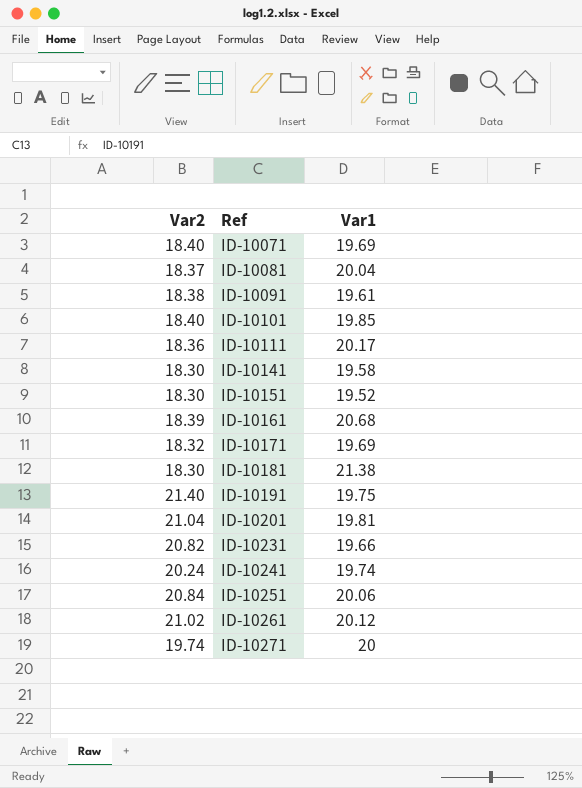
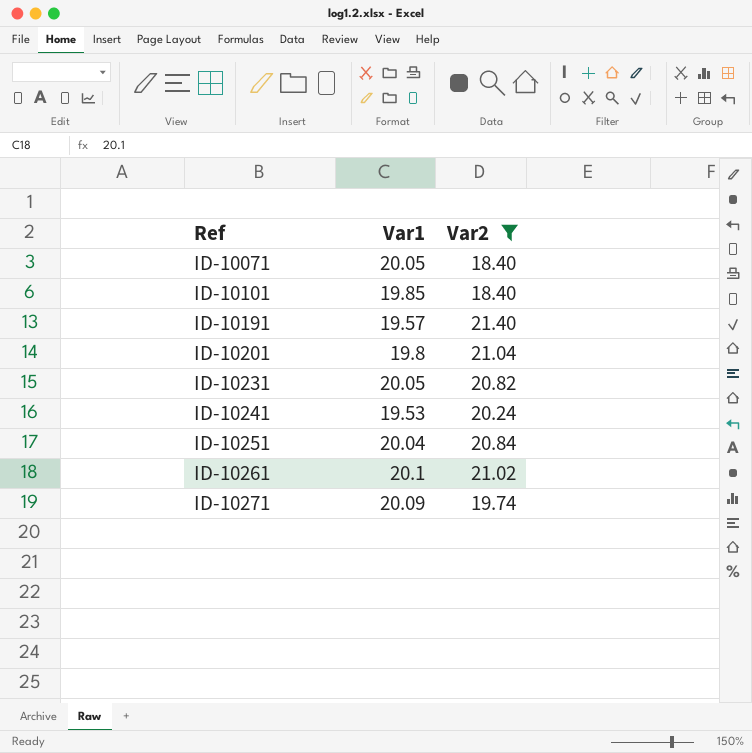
filter: none -> Var2 >= 18.40
column Var2 | position: 1 -> 3
ID-10071 | Var1: 19.69 -> 20.05
ID-10191 | Var1: 19.75 -> 19.57
ID-10201 | Var1: 19.81 -> 19.8
ID-10231 | Var1: 19.66 -> 20.05
ID-10241 | Var1: 19.74 -> 19.53
ID-10251 | Var1: 20.06 -> 20.04
ID-10261 | Var1: 20.12 -> 20.1
ID-10271 | Var1: 20 -> 20.09

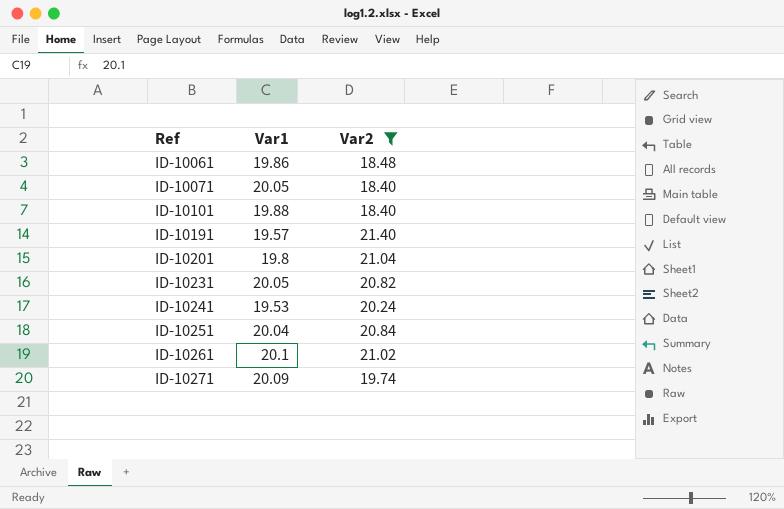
row ID-10061: none -> 19.86 | 18.48
ID-10101 | Var1: 19.85 -> 19.88

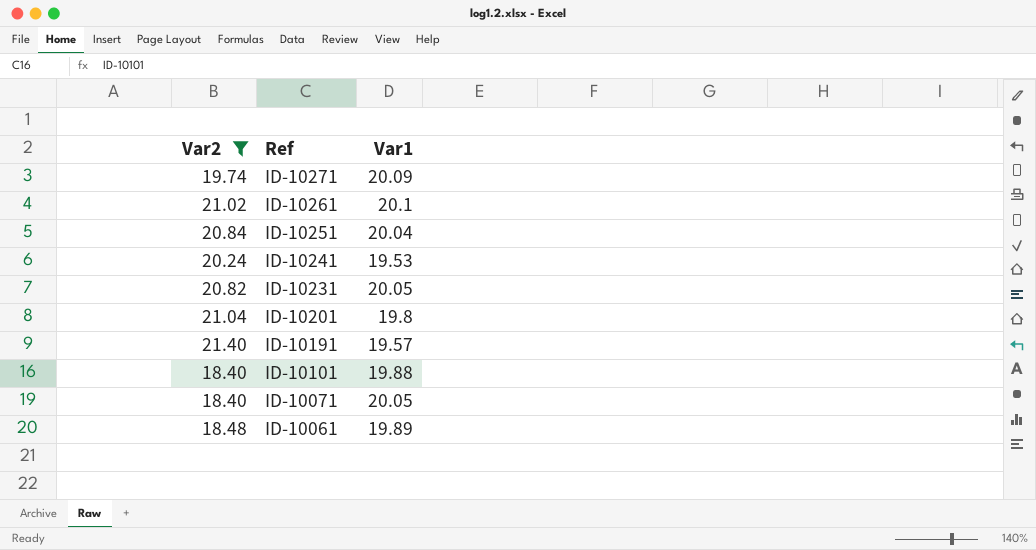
row order: Ref ascending -> Ref descending
column Var2 | position: 3 -> 1
ID-10061 | Var1: 19.86 -> 19.89

